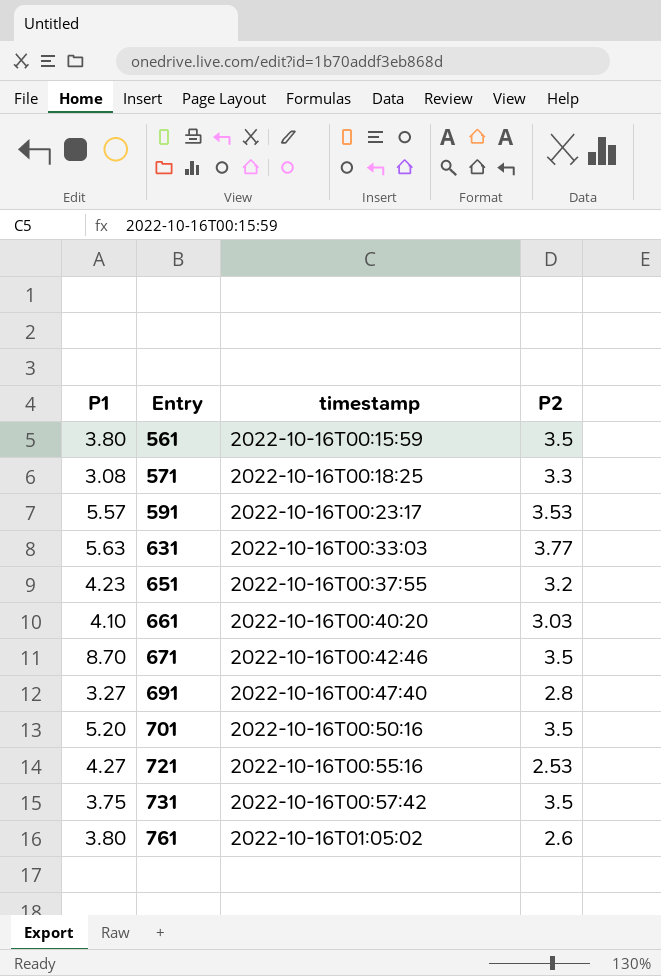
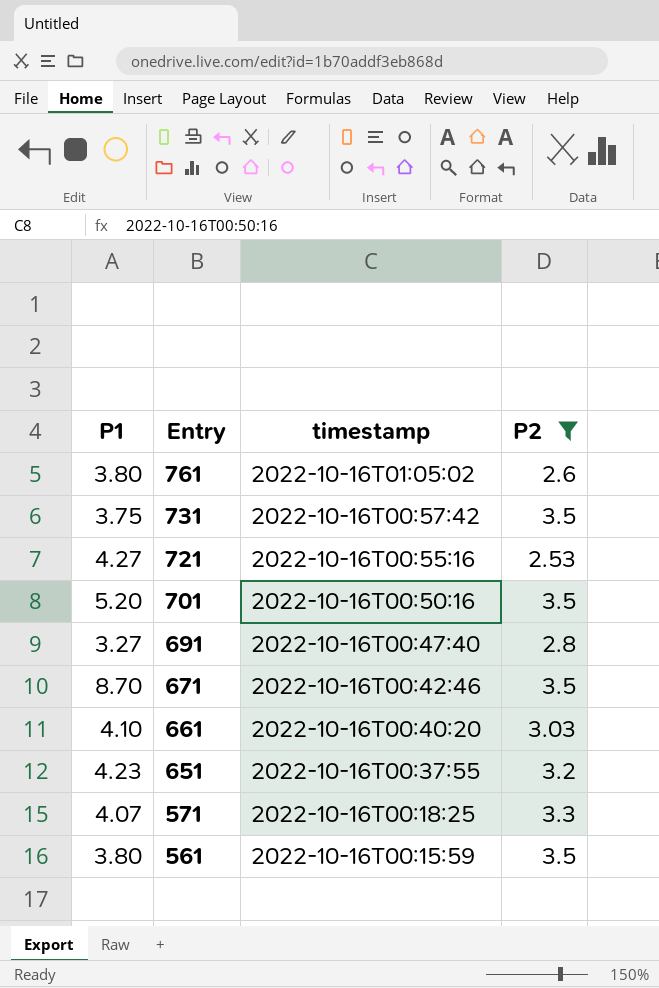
filter: none -> P2 <= 3.5
row order: Entry ascending -> Entry descending
571 | P1: 3.08 -> 4.07

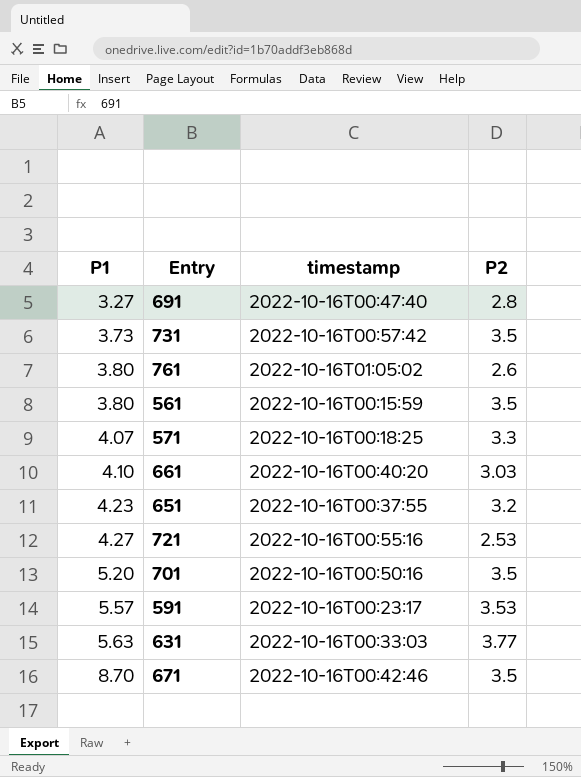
filter: P2 <= 3.5 -> none
row order: Entry descending -> P1 ascending
731 | P1: 3.75 -> 3.73

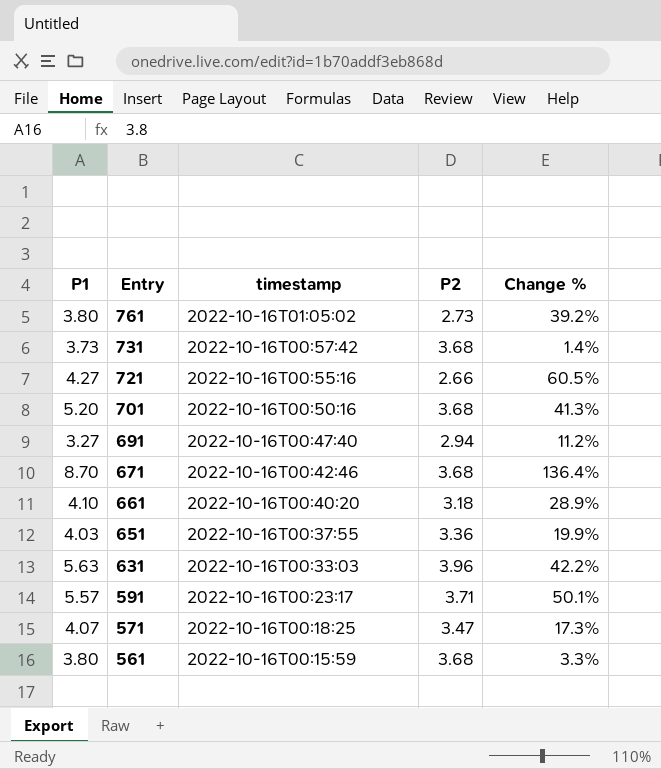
row order: P1 ascending -> Entry descending
column Change % | formula: none -> ([P1] - [P2]) / [P2]
761 | P2: 2.6 -> 2.73
731 | P2: 3.5 -> 3.68
721 | P2: 2.53 -> 2.66
701 | P2: 3.5 -> 3.68
691 | P2: 2.8 -> 2.94
671 | P2: 3.5 -> 3.68
661 | P2: 3.03 -> 3.18
651 | P1: 4.23 -> 4.03
651 | P2: 3.2 -> 3.36
631 | P2: 3.77 -> 3.96
591 | P2: 3.53 -> 3.71
571 | P2: 3.3 -> 3.47
561 | P2: 3.5 -> 3.68

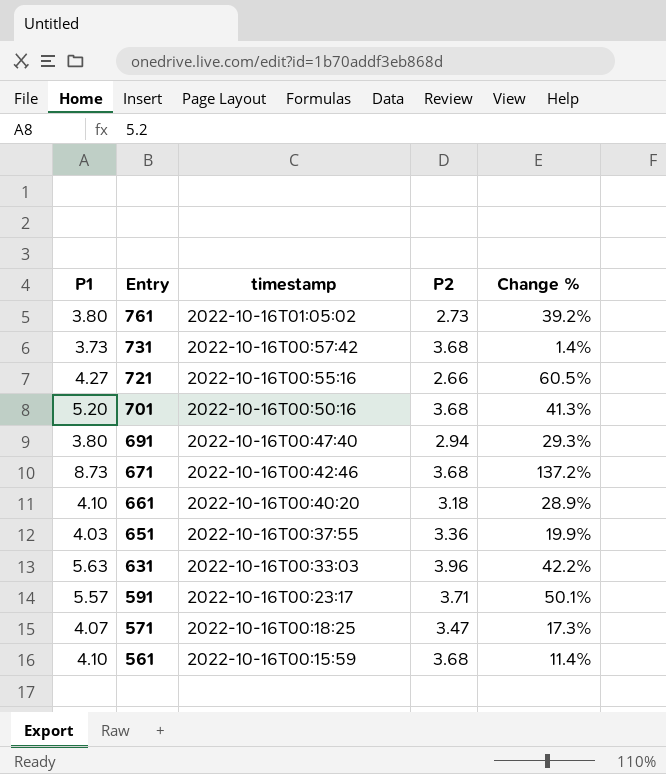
691 | P1: 3.27 -> 3.80
691 | Change %: 11.2% -> 29.3%
671 | P1: 8.70 -> 8.73
671 | Change %: 136.4% -> 137.2%
561 | P1: 3.80 -> 4.10
561 | Change %: 3.3% -> 11.4%

